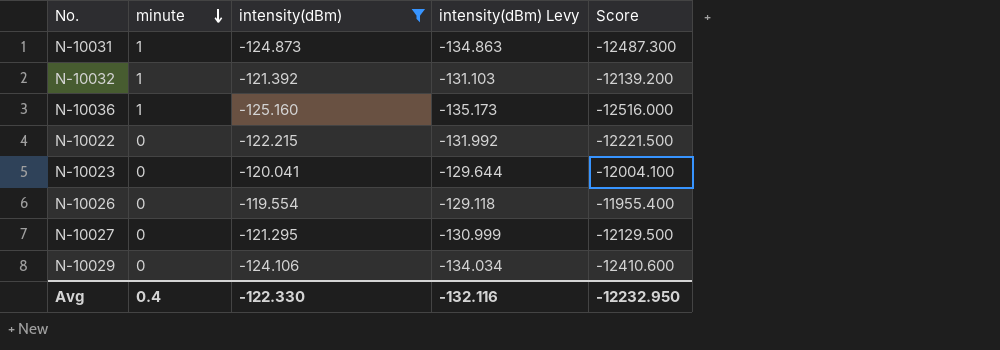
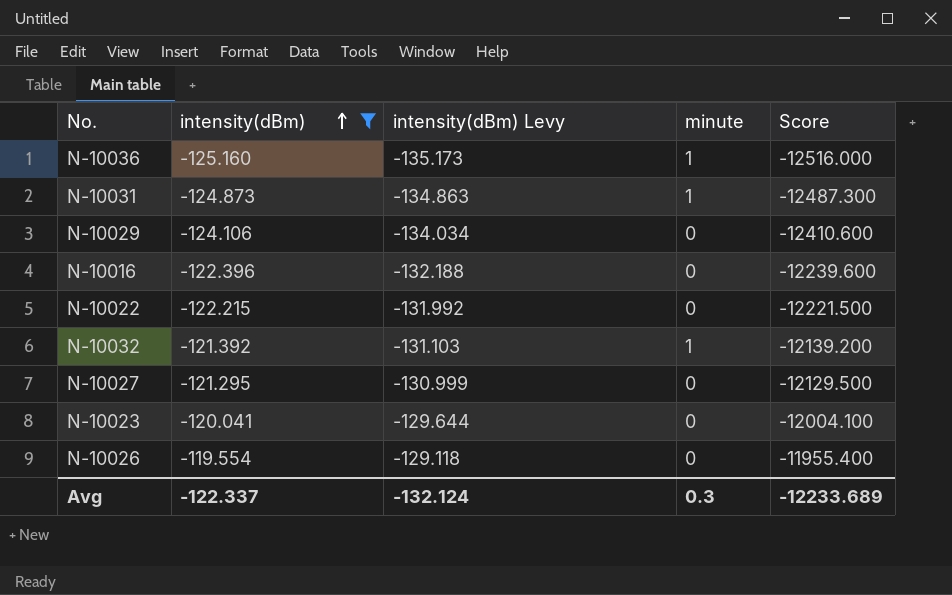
row order: minute descending -> intensity(dBm) ascending
column minute | position: 2 -> 4
row N-10016: none -> -122.396 | -132.188 | 0 | -12239.600
Avg | intensity(dBm): -122.330 -> -122.337
Avg | intensity(dBm) Levy: -132.116 -> -132.124
Avg | minute: 0.4 -> 0.3
Avg | Score: -12232.950 -> -12233.689

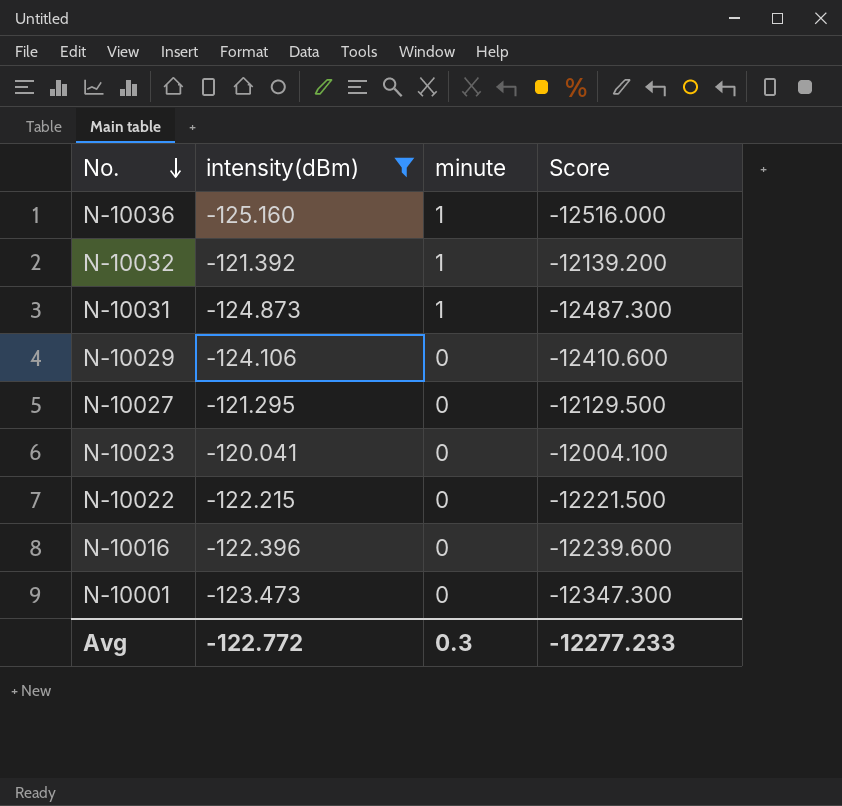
row order: intensity(dBm) ascending -> No. descending
column intensity(dBm) Levy | formula: [intensity(dBm)] * 1.08 -> none
row N-10026: -119.554 | -129.118 | 0 | -11955.400 -> none
row N-10001: none -> -123.473 | 0 | -12347.300
Avg | intensity(dBm): -122.337 -> -122.772
Avg | Score: -12233.689 -> -12277.233

